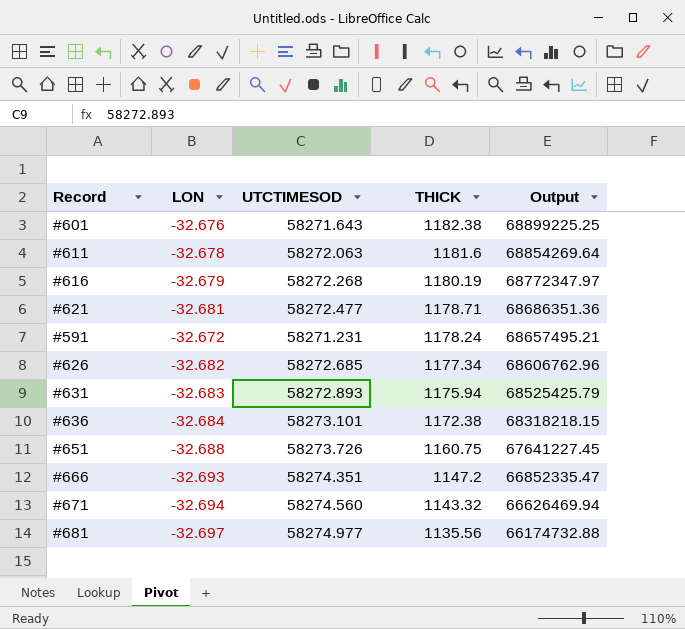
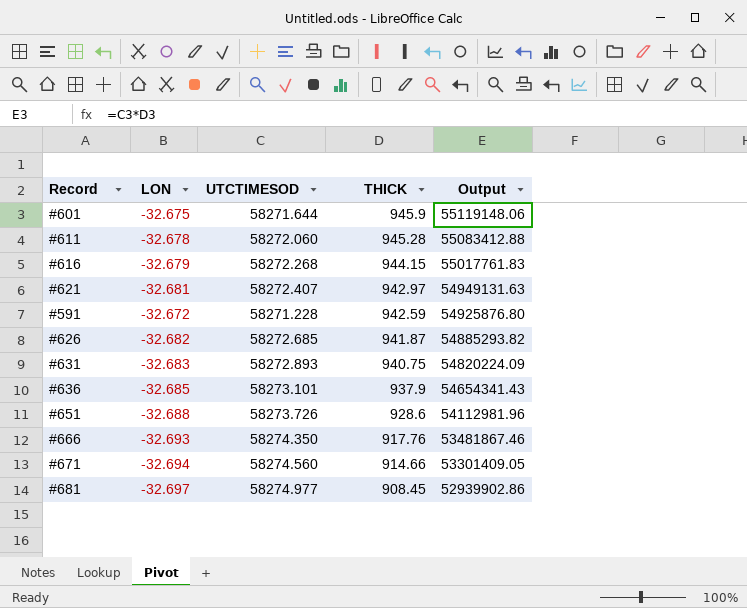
#601 | LON: -32.676 -> -32.675
#601 | UTCTIMESOD: 58271.643 -> 58271.644
#601 | THICK: 1182.38 -> 945.9
#601 | Output: 68899225.25 -> 55119148.06
#611 | UTCTIMESOD: 58272.063 -> 58272.060
#611 | THICK: 1181.6 -> 945.28
#611 | Output: 68854269.64 -> 55083412.88
#616 | THICK: 1180.19 -> 944.15
#616 | Output: 68772347.97 -> 55017761.83
#621 | UTCTIMESOD: 58272.477 -> 58272.407
#621 | THICK: 1178.71 -> 942.97
#621 | Output: 68686351.36 -> 54949131.63
#591 | UTCTIMESOD: 58271.231 -> 58271.228
#591 | THICK: 1178.24 -> 942.59
#591 | Output: 68657495.21 -> 54925876.80
#626 | THICK: 1177.34 -> 941.87
#626 | Output: 68606762.96 -> 54885293.82
#631 | THICK: 1175.94 -> 940.75
#631 | Output: 68525425.79 -> 54820224.09
#636 | LON: -32.684 -> -32.685
#636 | THICK: 1172.38 -> 937.9
#636 | Output: 68318218.15 -> 54654341.43
#651 | THICK: 1160.75 -> 928.6
#651 | Output: 67641227.45 -> 54112981.96
#666 | UTCTIMESOD: 58274.351 -> 58274.350
#666 | THICK: 1147.2 -> 917.76
#666 | Output: 66852335.47 -> 53481867.46
#671 | THICK: 1143.32 -> 914.66
#671 | Output: 66626469.94 -> 53301409.05
#681 | THICK: 1135.56 -> 908.45
#681 | Output: 66174732.88 -> 52939902.86

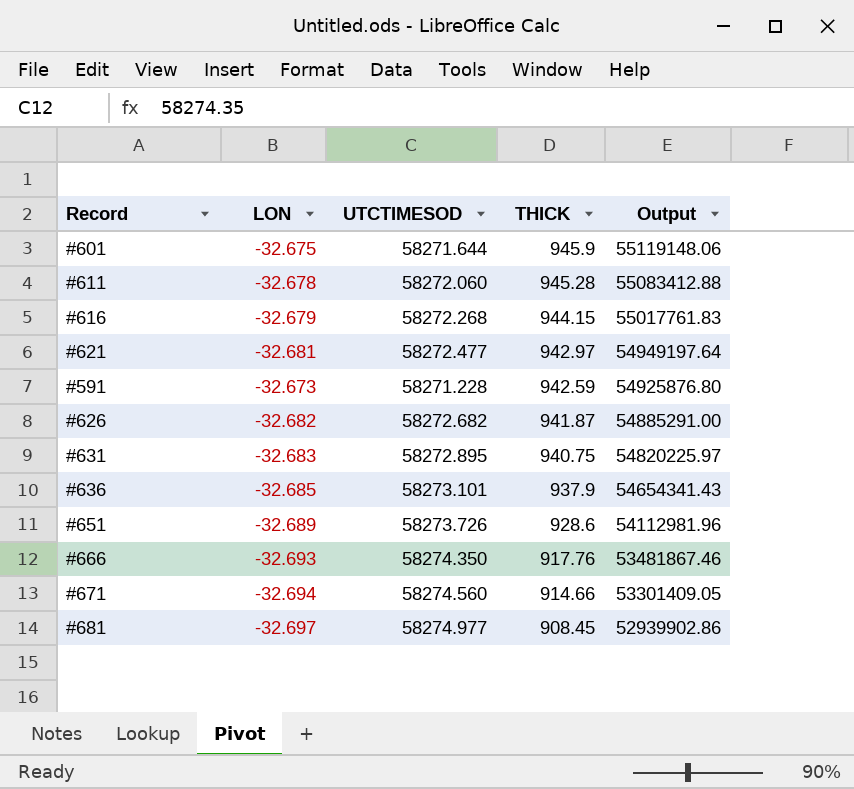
#621 | UTCTIMESOD: 58272.407 -> 58272.477
#621 | Output: 54949131.63 -> 54949197.64
#591 | LON: -32.672 -> -32.673
#626 | UTCTIMESOD: 58272.685 -> 58272.682
#626 | Output: 54885293.82 -> 54885291.00
#631 | UTCTIMESOD: 58272.893 -> 58272.895
#631 | Output: 54820224.09 -> 54820225.97
#651 | LON: -32.688 -> -32.689

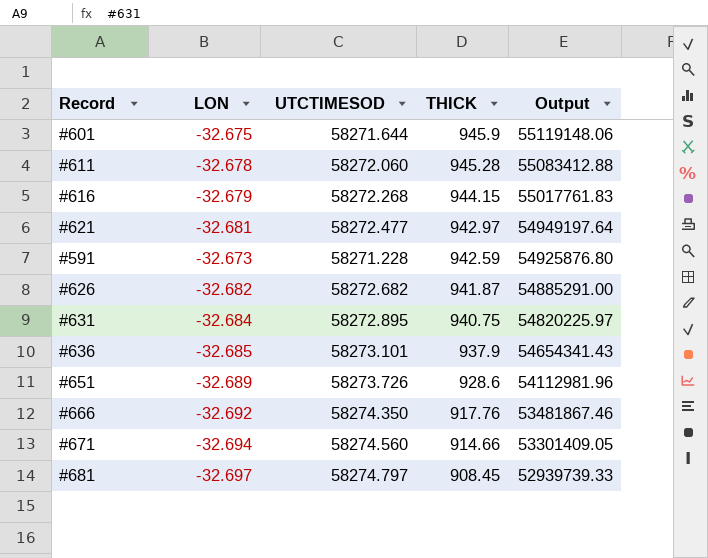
#631 | LON: -32.683 -> -32.684
#666 | LON: -32.693 -> -32.692
#681 | UTCTIMESOD: 58274.977 -> 58274.797
#681 | Output: 52939902.86 -> 52939739.33

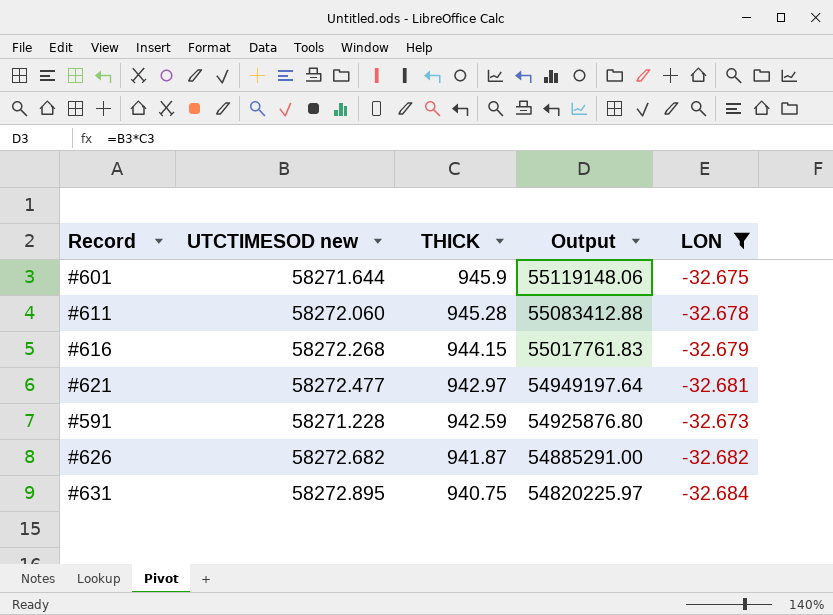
filter: none -> LON >= -32.684
column name: UTCTIMESOD -> UTCTIMESOD new
column LON | position: 2 -> 5

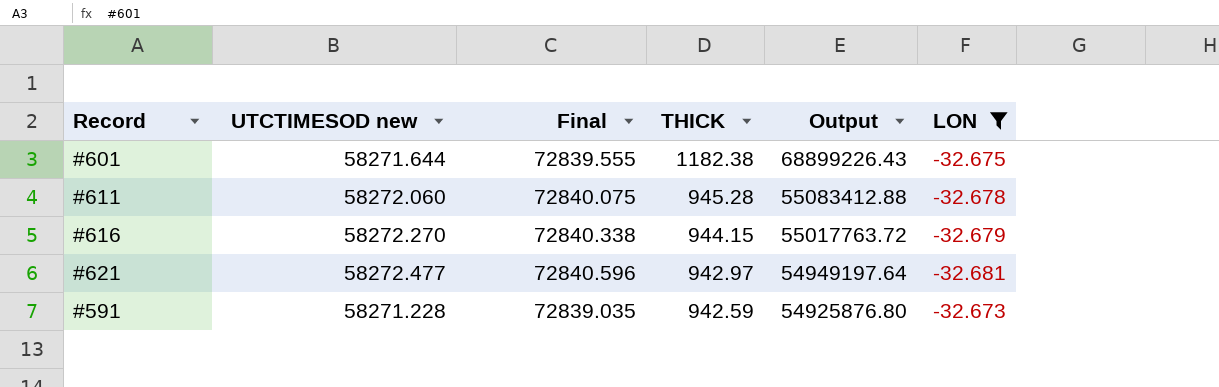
column Final | formula: none -> [UTCTIMESOD new] * 1.25
row #626: 58272.682 | 941.87 | 54885291.00 | -32.682 -> none
row #631: 58272.895 | 940.75 | 54820225.97 | -32.684 -> none
#601 | THICK: 945.9 -> 1182.38
#601 | Output: 55119148.06 -> 68899226.43
#616 | UTCTIMESOD new: 58272.268 -> 58272.270
#616 | Output: 55017761.83 -> 55017763.72

